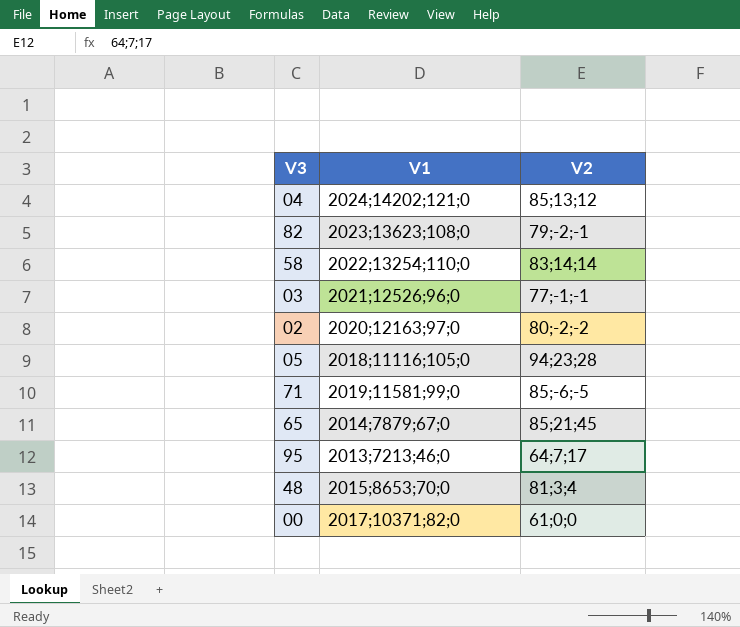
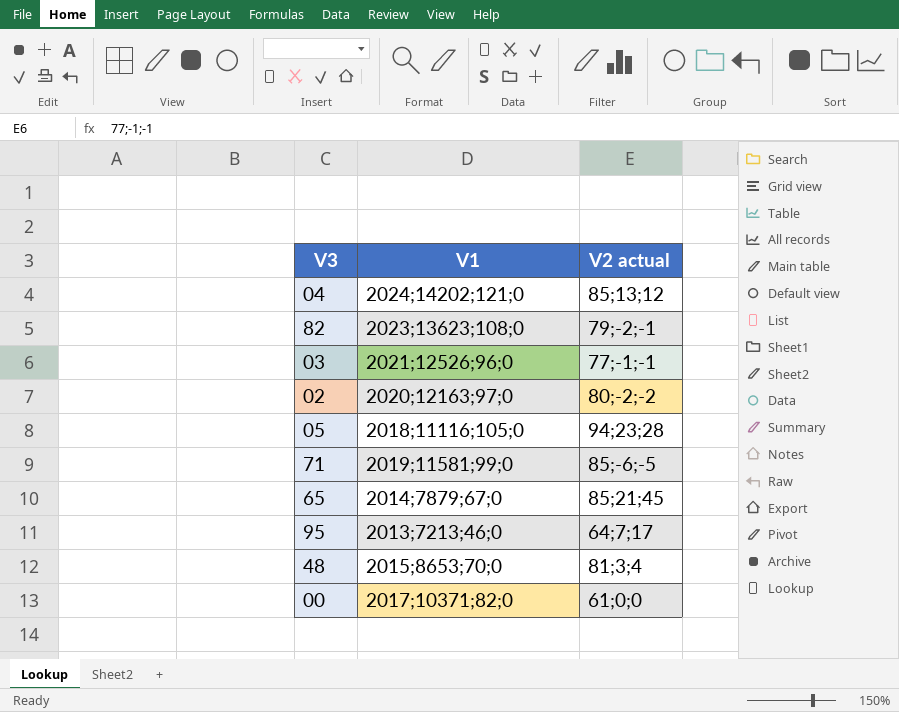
column name: V2 -> V2 actual
row 58: 2022;13254;110;0 | 83;14;14 -> none

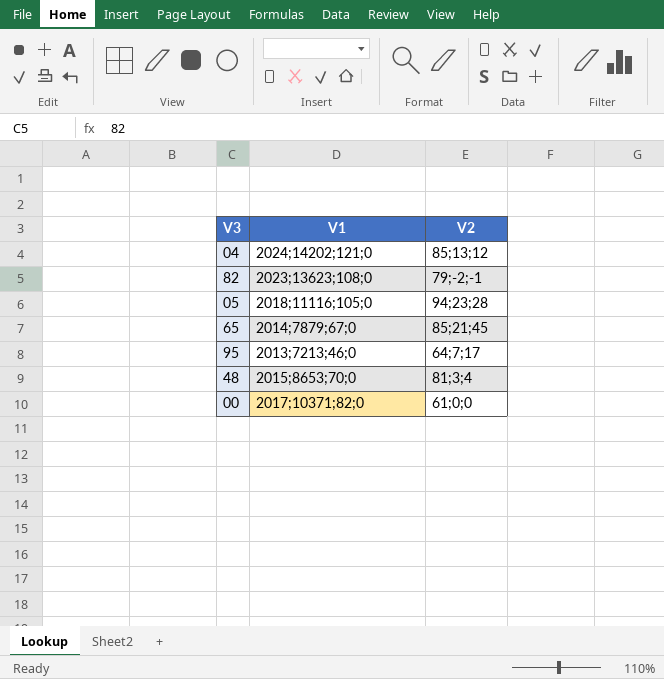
column name: V2 actual -> V2
row 03: 2021;12526;96;0 | 77;-1;-1 -> none
row 02: 2020;12163;97;0 | 80;-2;-2 -> none
row 71: 2019;11581;99;0 | 85;-6;-5 -> none

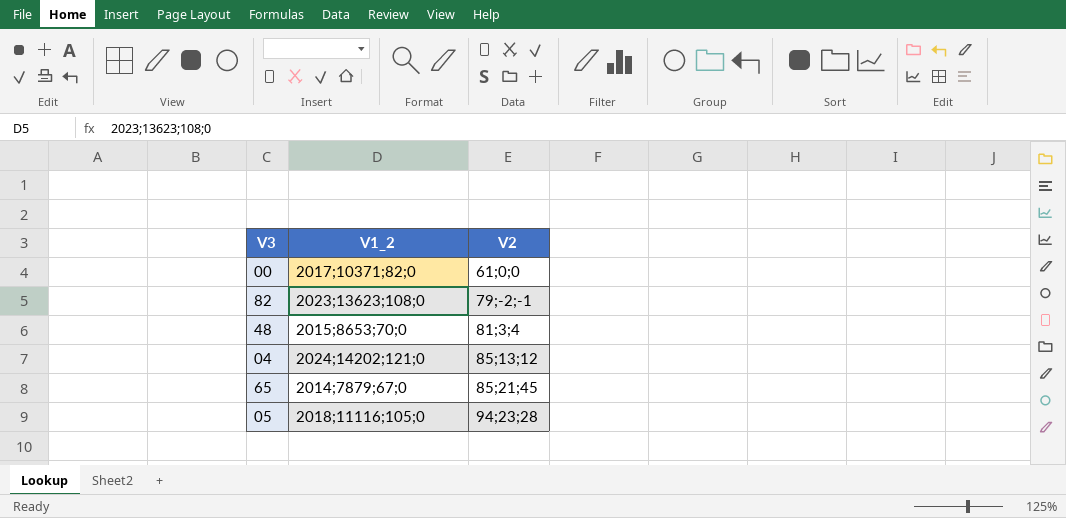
row order: none -> V2 ascending
column name: V1 -> V1_2
row 95: 2013;7213;46;0 | 64;7;17 -> none

